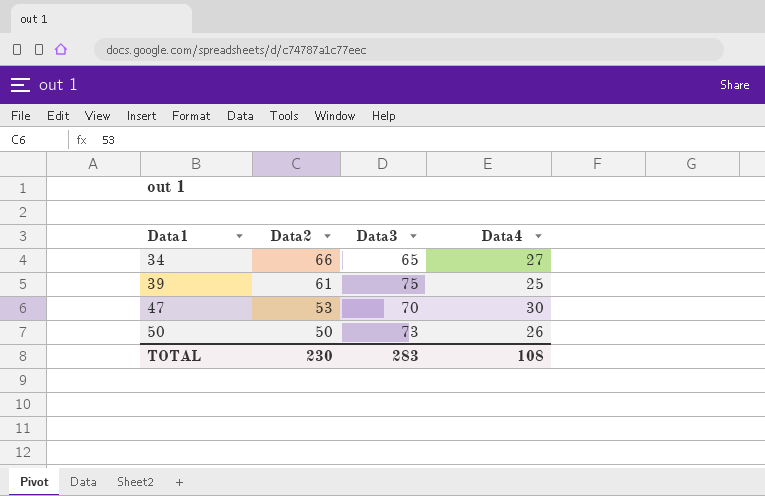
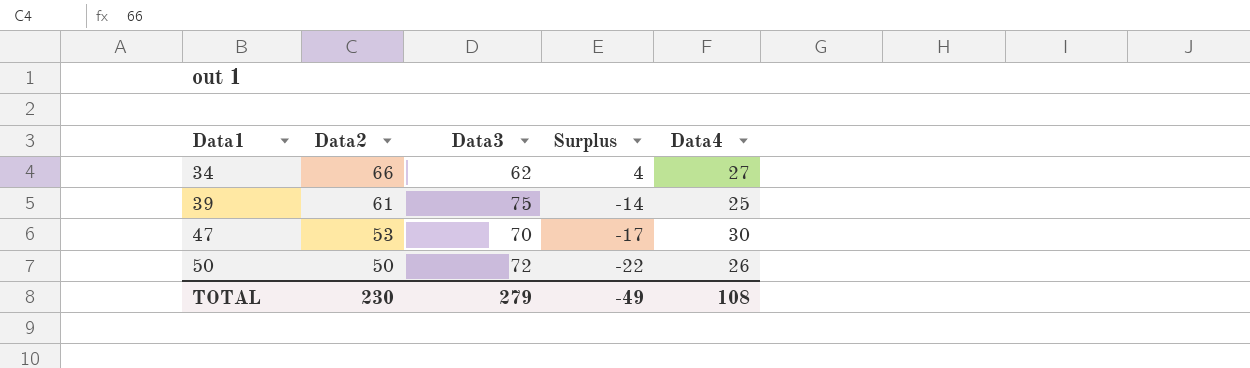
column Surplus | formula: none -> [Data2] - [Data3]
34 | Data3: 65 -> 62
50 | Data3: 73 -> 72
TOTAL | Data3: 283 -> 279

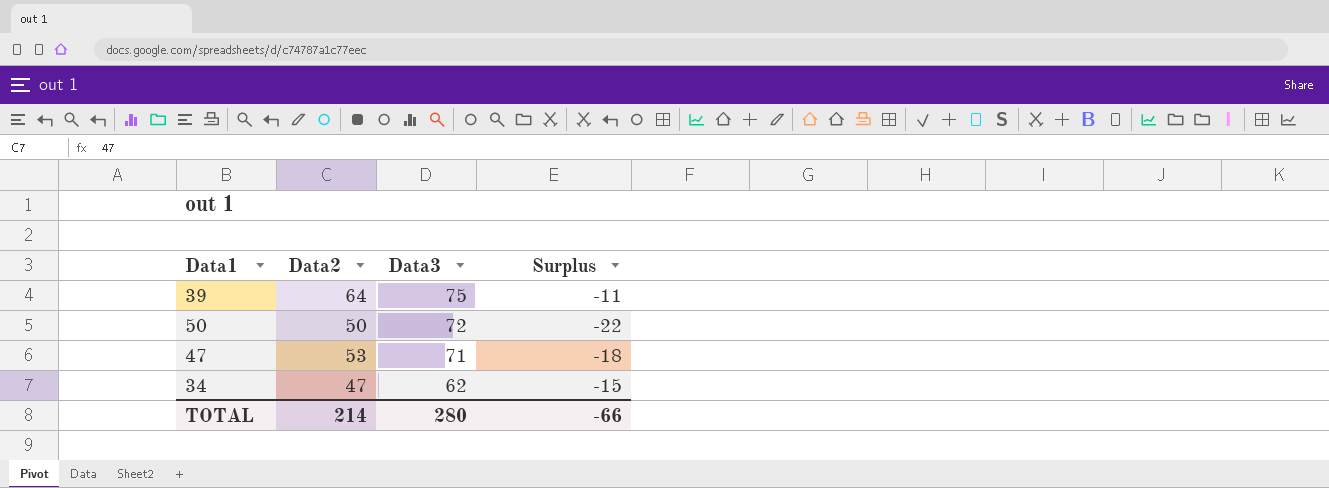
row order: Data1 ascending -> Data3 descending
column Data4 | position: 5 -> none
39 | Data2: 61 -> 64
39 | Surplus: -14 -> -11
47 | Data3: 70 -> 71
47 | Surplus: -17 -> -18
34 | Data2: 66 -> 47
34 | Surplus: 4 -> -15
TOTAL | Data2: 230 -> 214
TOTAL | Data3: 279 -> 280
TOTAL | Surplus: -49 -> -66

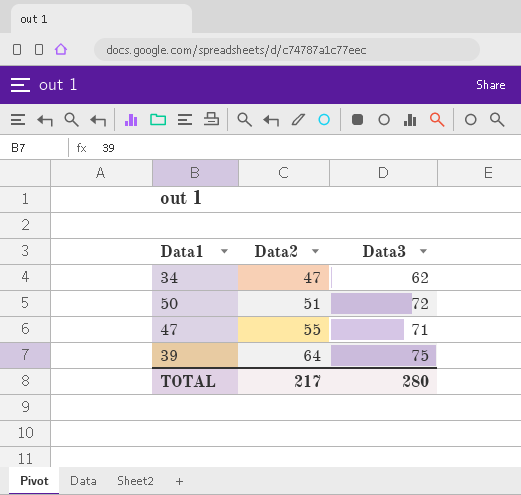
row order: Data3 descending -> Data2 ascending
column Surplus | formula: [Data2] - [Data3] -> none
50 | Data2: 50 -> 51
47 | Data2: 53 -> 55
TOTAL | Data2: 214 -> 217

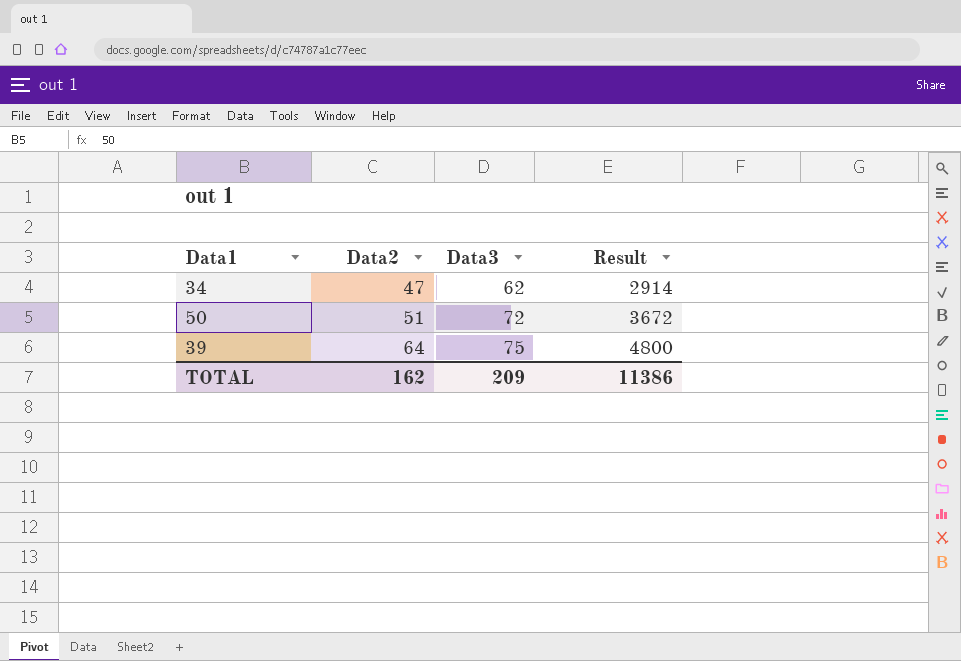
column Result | formula: none -> [Data2] * [Data3]
row 47: 55 | 71 -> none
TOTAL | Data2: 217 -> 162
TOTAL | Data3: 280 -> 209

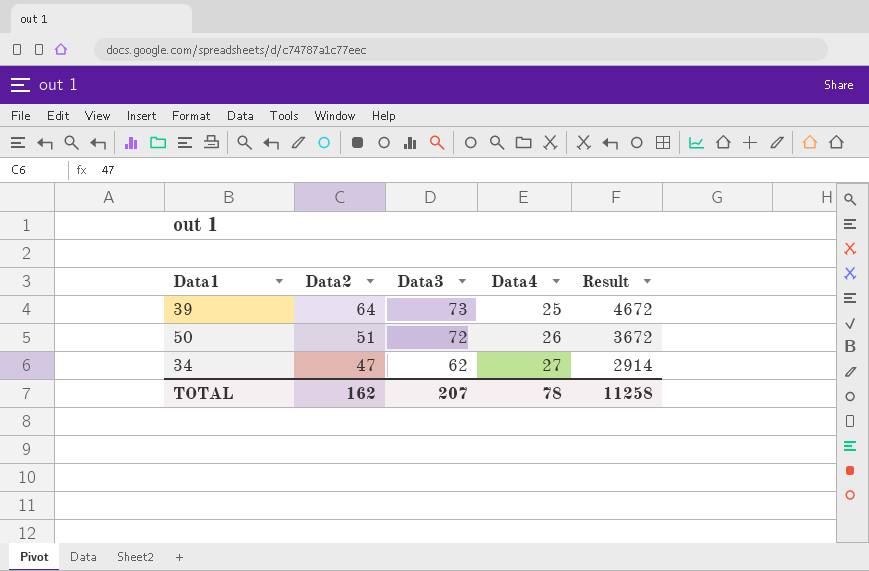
row order: Data2 ascending -> Data2 descending
column Data4 | position: none -> 4
39 | Data3: 75 -> 73
39 | Result: 4800 -> 4672
TOTAL | Data3: 209 -> 207
TOTAL | Result: 11386 -> 11258

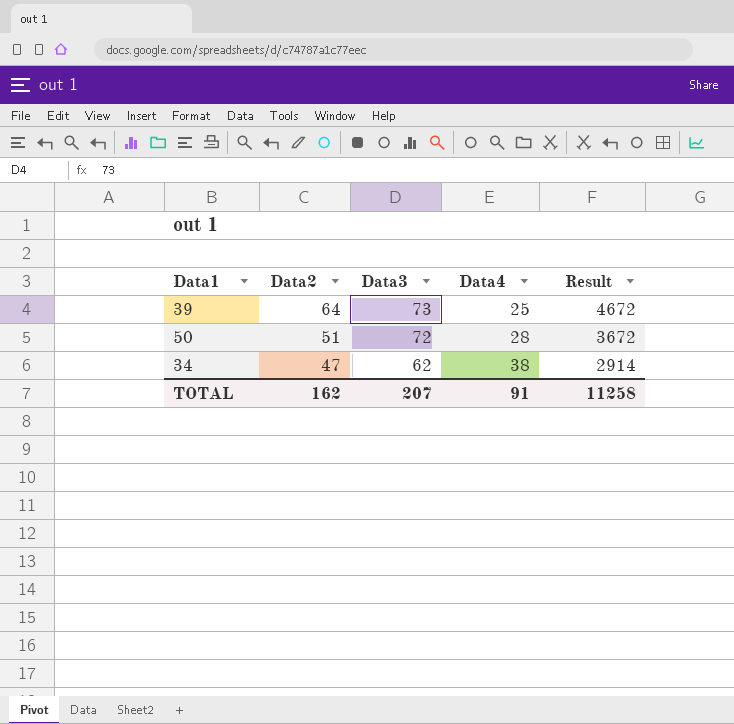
50 | Data4: 26 -> 28
34 | Data4: 27 -> 38
TOTAL | Data4: 78 -> 91

